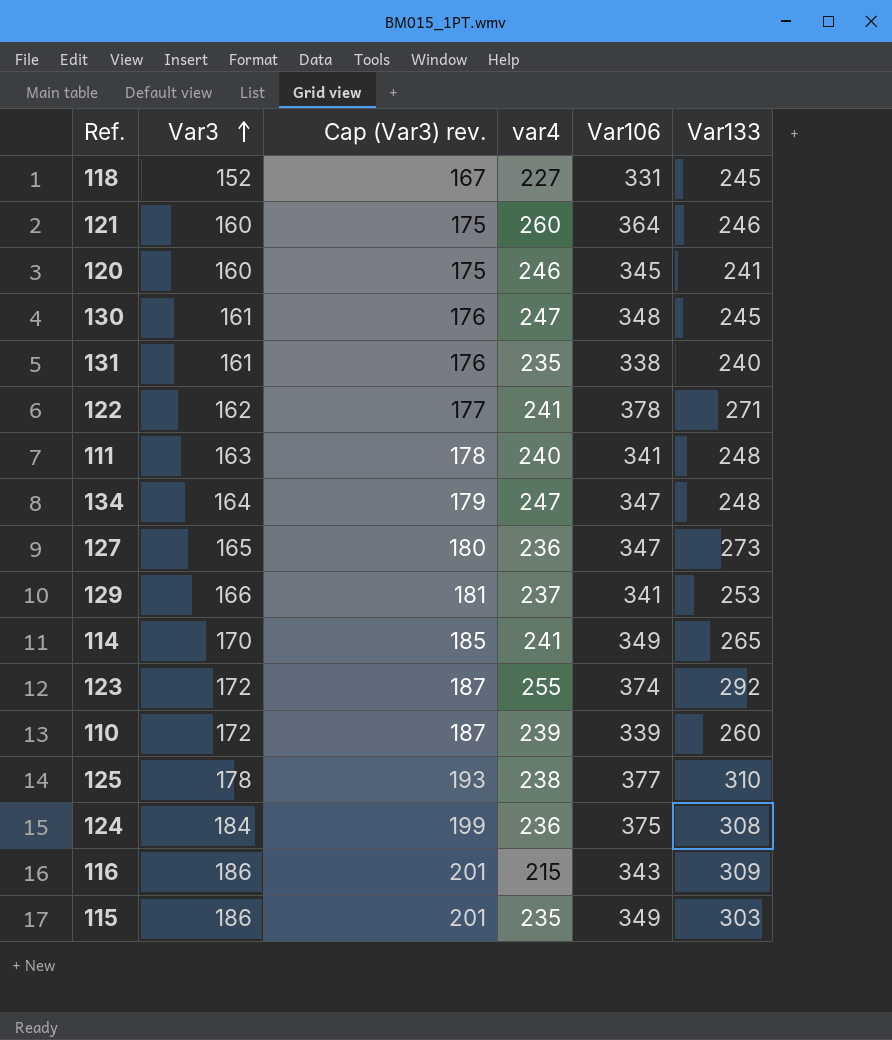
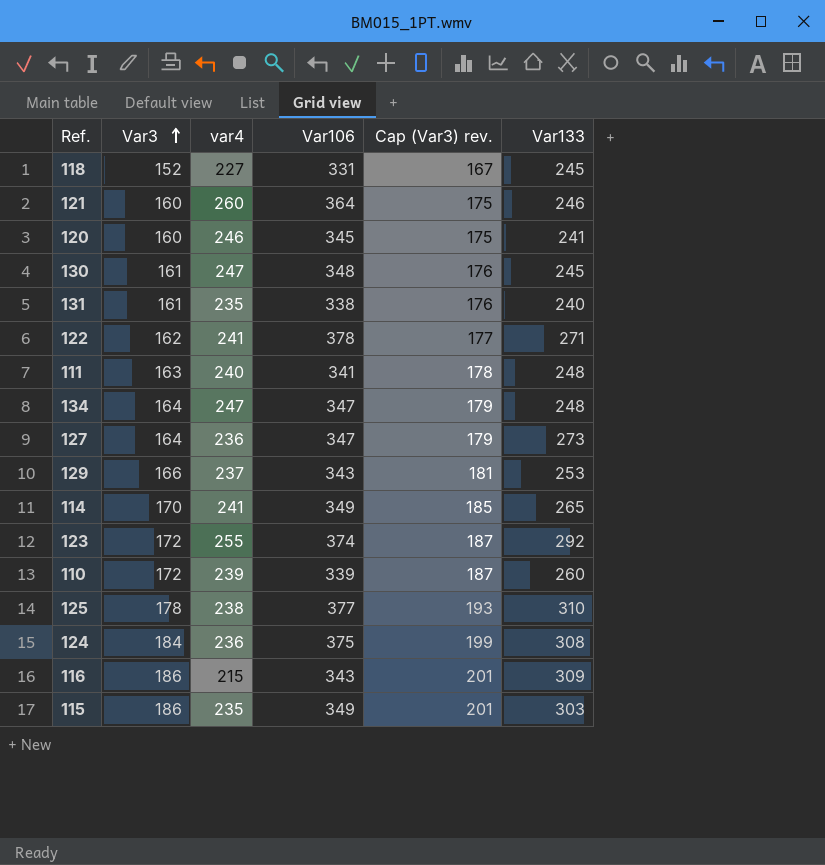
column Cap (Var3) rev. | position: 3 -> 5
127 | Var3: 165 -> 164
127 | Cap (Var3) rev.: 180 -> 179
129 | Var106: 341 -> 343

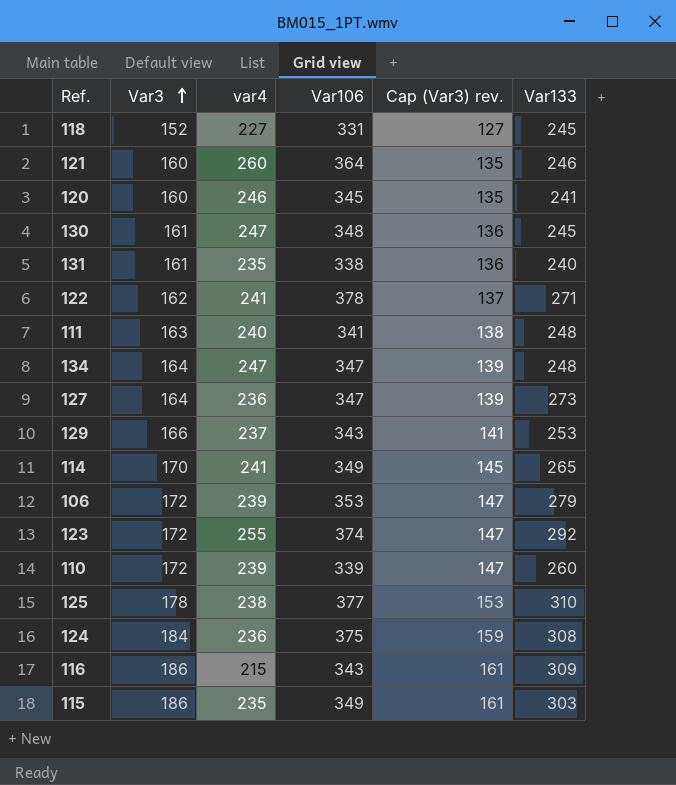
column Cap (Var3) rev. | formula: [Var3] + 15 -> [Var3] - 25
row 106: none -> 172 | 239 | 353 | 147 | 279

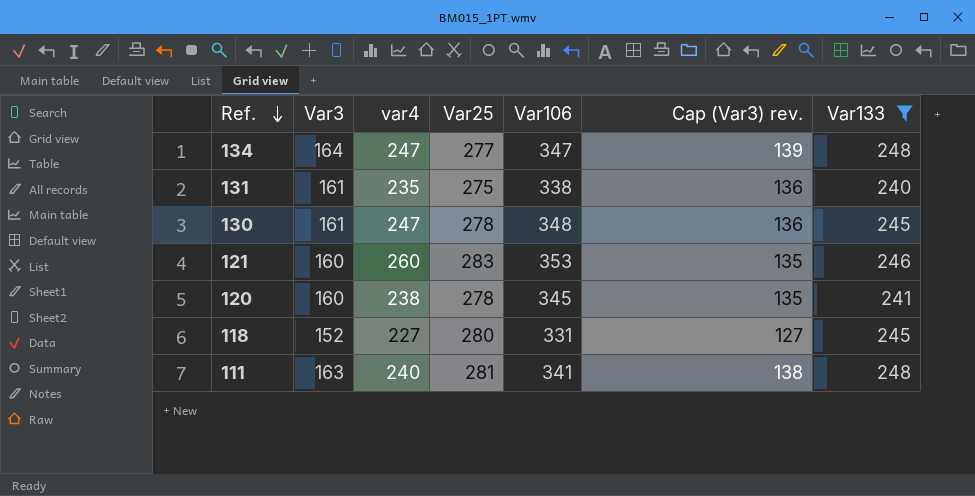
filter: none -> Var133 <= 248
row order: Var3 ascending -> Ref. descending
column Var25 | position: none -> 4
121 | Var106: 364 -> 353
120 | var4: 246 -> 238

